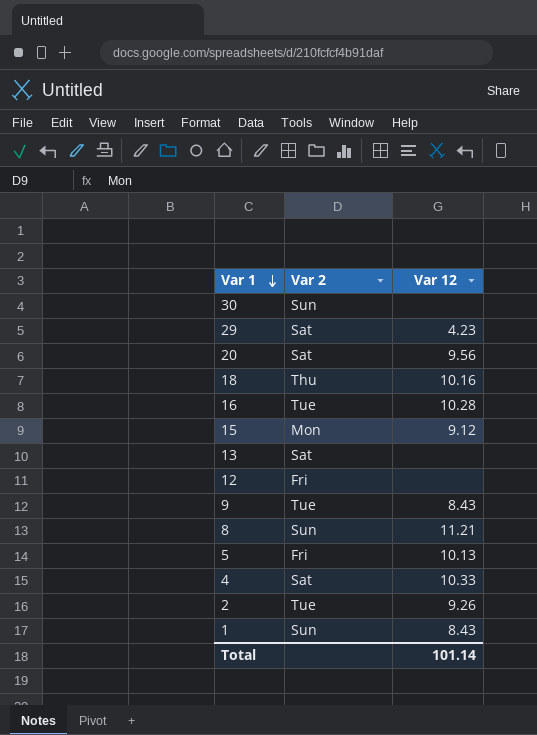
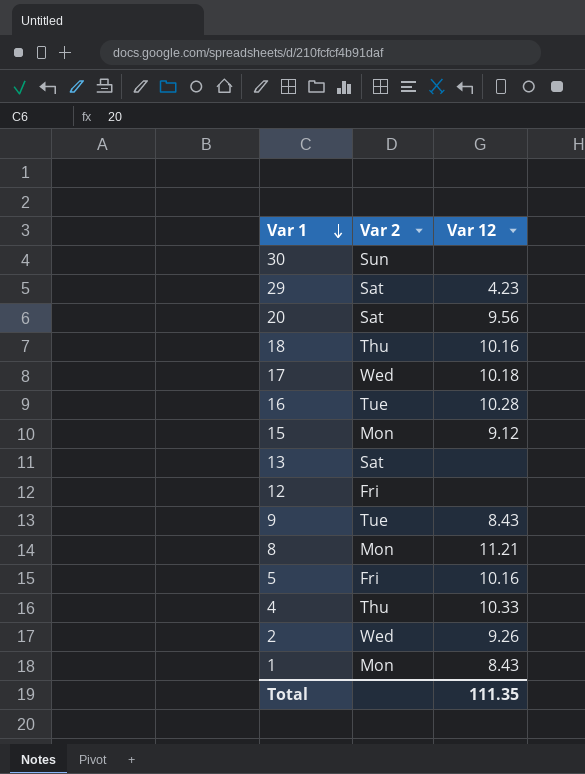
row 17: none -> Wed | 10.18
8 | Var 2: Sun -> Mon
5 | Var 12: 10.13 -> 10.16
4 | Var 2: Sat -> Thu
2 | Var 2: Tue -> Wed
1 | Var 2: Sun -> Mon
Total | Var 12: 101.14 -> 111.35

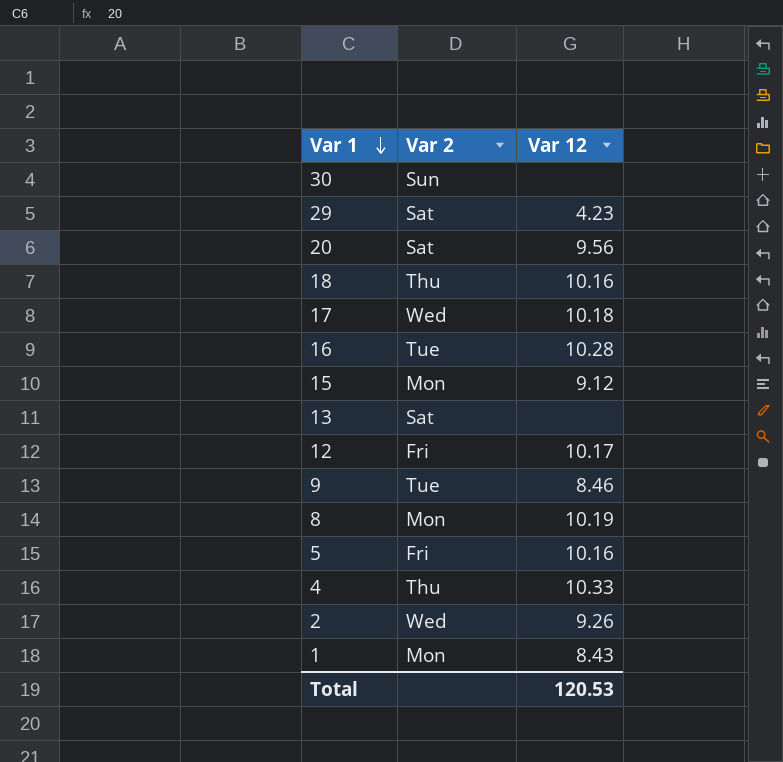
12 | Var 12: none -> 10.17
9 | Var 12: 8.43 -> 8.46
8 | Var 12: 11.21 -> 10.19
Total | Var 12: 111.35 -> 120.53

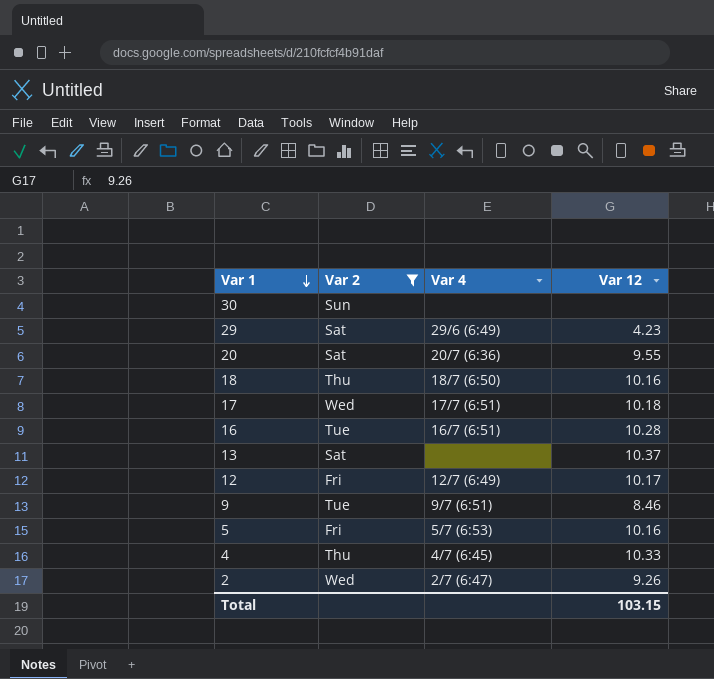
filter: none -> Var 2 != Mon
column Var 4 | position: none -> 3
20 | Var 12: 9.56 -> 9.55
13 | Var 12: none -> 10.37
Total | Var 12: 120.53 -> 103.15

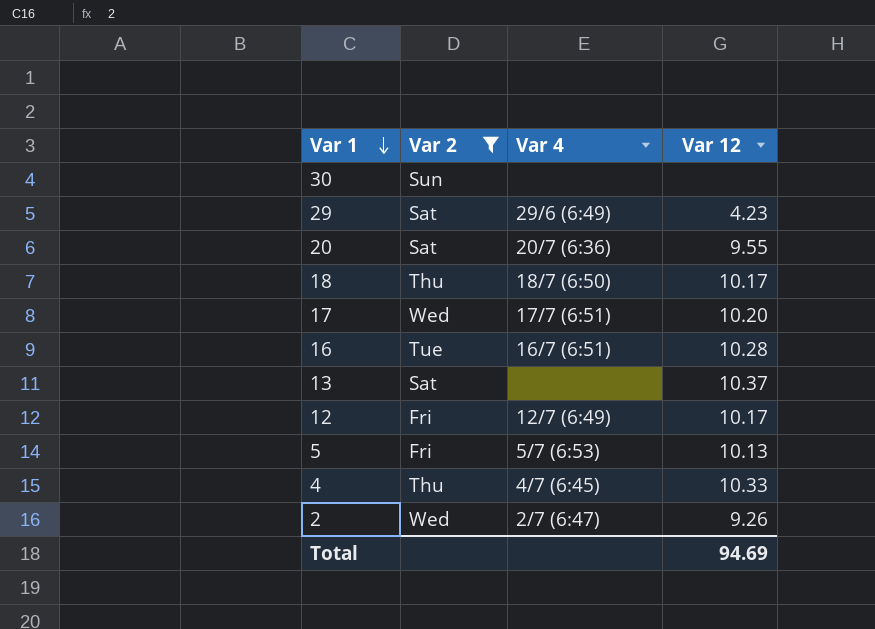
row 9: Tue | 9/7 (6:51) | 8.46 -> none
18 | Var 12: 10.16 -> 10.17
17 | Var 12: 10.18 -> 10.20
5 | Var 12: 10.16 -> 10.13
Total | Var 12: 103.15 -> 94.69

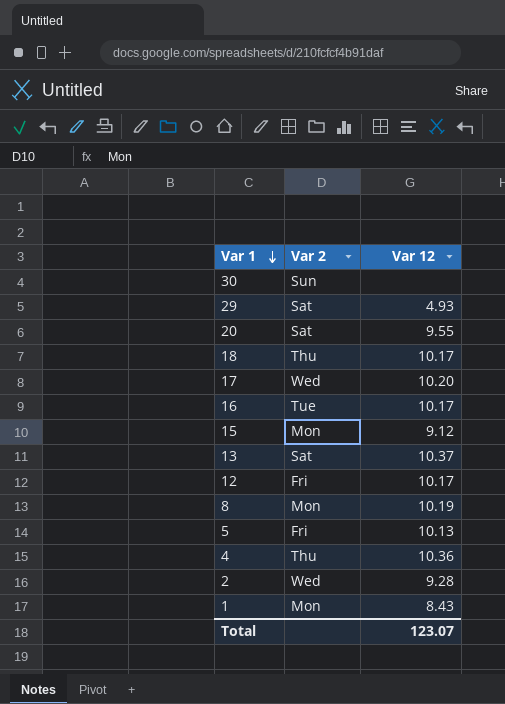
filter: Var 2 != Mon -> none
column Var 4 | position: 3 -> none
29 | Var 12: 4.23 -> 4.93
16 | Var 12: 10.28 -> 10.17
4 | Var 12: 10.33 -> 10.36
2 | Var 12: 9.26 -> 9.28
Total | Var 12: 94.69 -> 123.07

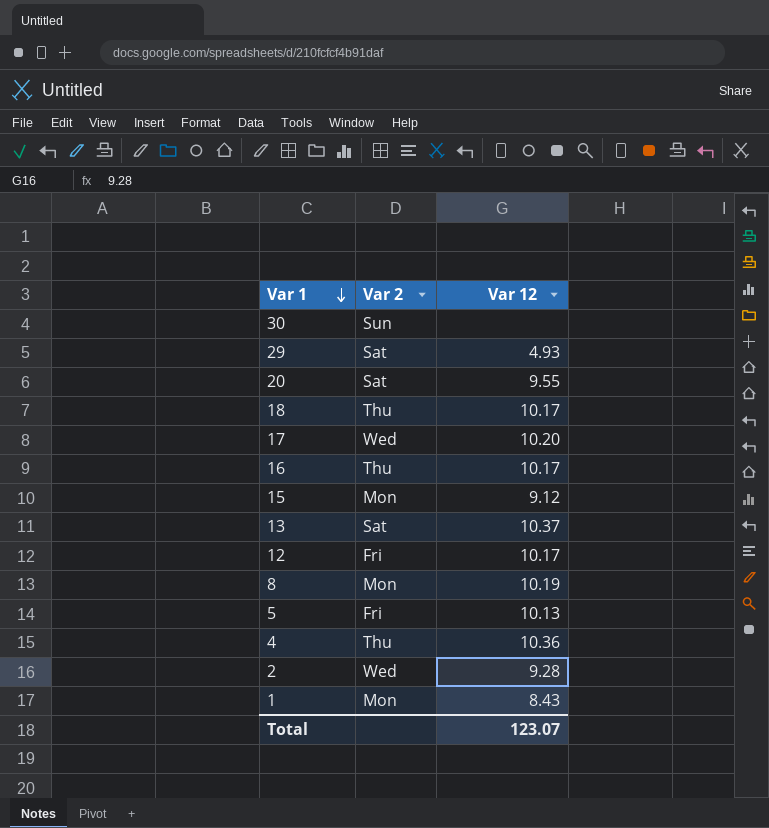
16 | Var 2: Tue -> Thu

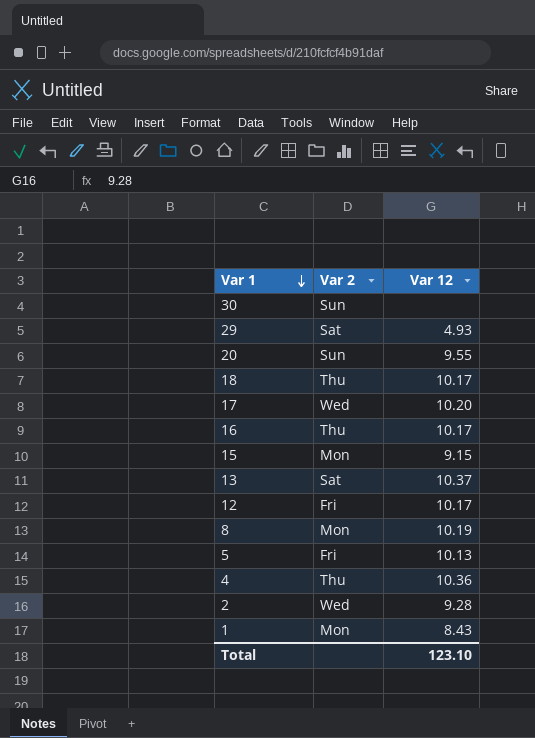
20 | Var 2: Sat -> Sun
15 | Var 12: 9.12 -> 9.15
Total | Var 12: 123.07 -> 123.10

